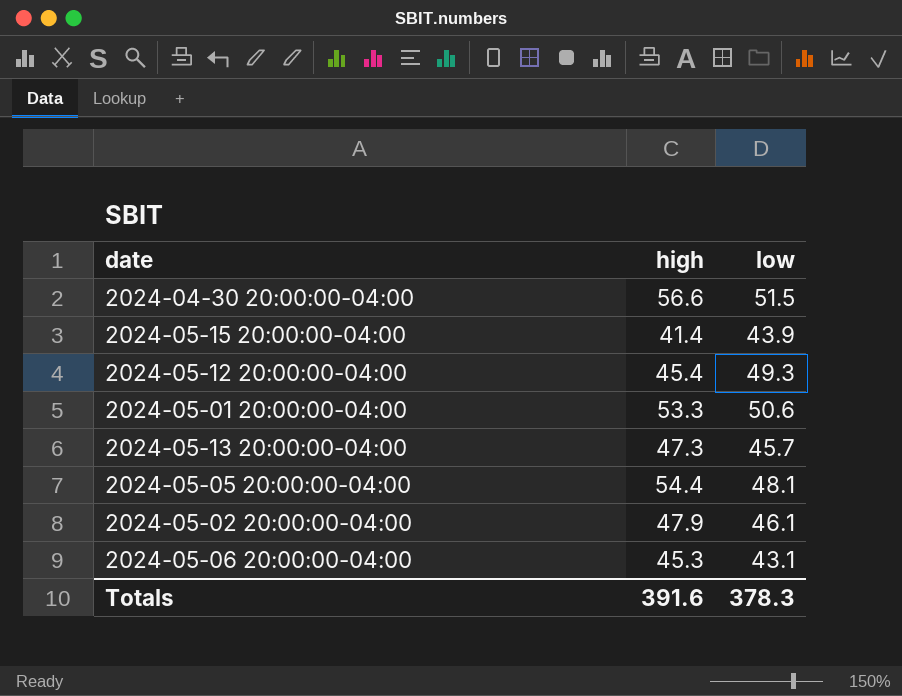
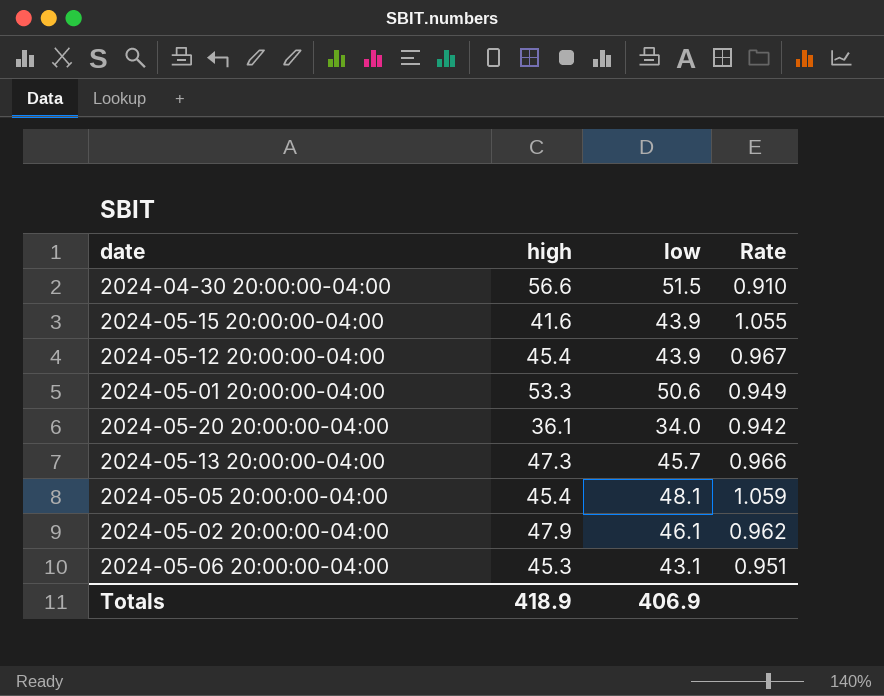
column Rate | formula: none -> [low] / [high]
2024-05-15 20:00:00-04:00 | high: 41.4 -> 41.6
2024-05-12 20:00:00-04:00 | low: 49.3 -> 43.9
row 2024-05-20 20:00:00-04:00: none -> 36.1 | 34.0 | 0.942
2024-05-05 20:00:00-04:00 | high: 54.4 -> 45.4
Totals | high: 391.6 -> 418.9
Totals | low: 378.3 -> 406.9

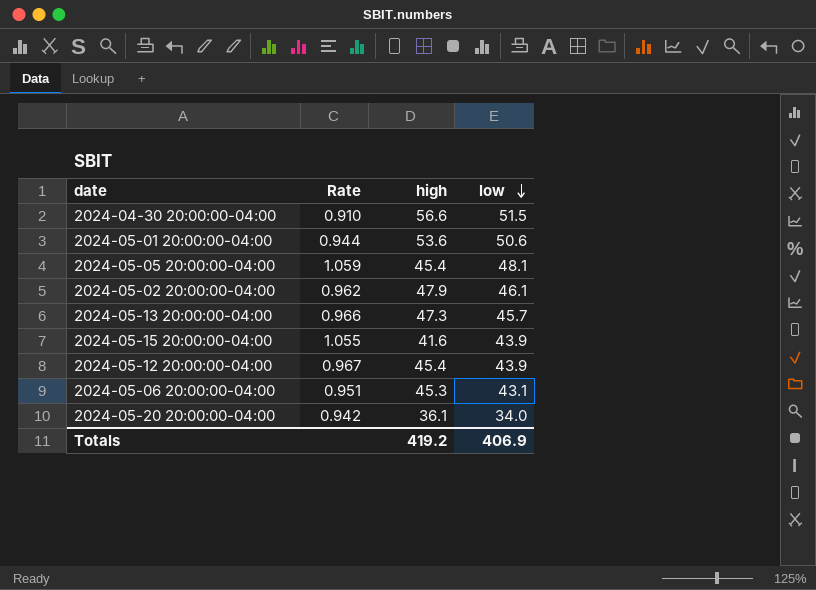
row order: none -> low descending
column Rate | position: 4 -> 2
2024-05-01 20:00:00-04:00 | Rate: 0.949 -> 0.944
2024-05-01 20:00:00-04:00 | high: 53.3 -> 53.6
Totals | high: 418.9 -> 419.2

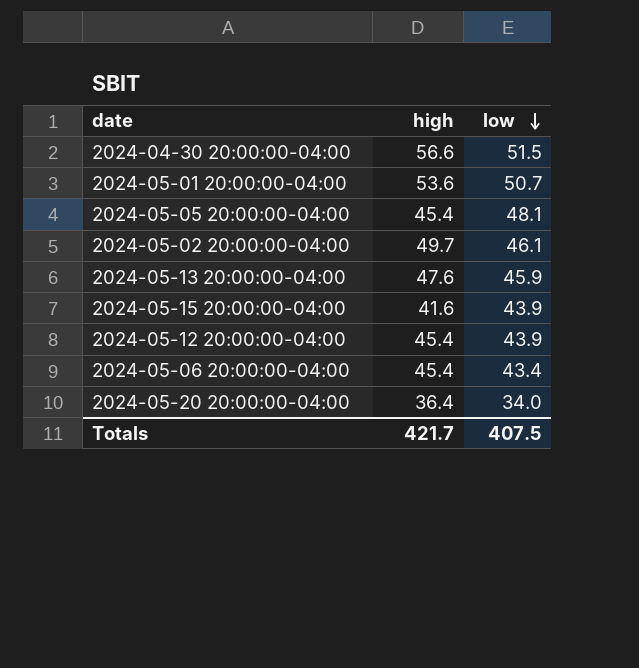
column Rate | formula: [low] / [high] -> none
2024-05-01 20:00:00-04:00 | low: 50.6 -> 50.7
2024-05-02 20:00:00-04:00 | high: 47.9 -> 49.7
2024-05-13 20:00:00-04:00 | high: 47.3 -> 47.6
2024-05-13 20:00:00-04:00 | low: 45.7 -> 45.9
2024-05-06 20:00:00-04:00 | high: 45.3 -> 45.4
2024-05-06 20:00:00-04:00 | low: 43.1 -> 43.4
2024-05-20 20:00:00-04:00 | high: 36.1 -> 36.4
Totals | high: 419.2 -> 421.7
Totals | low: 406.9 -> 407.5

